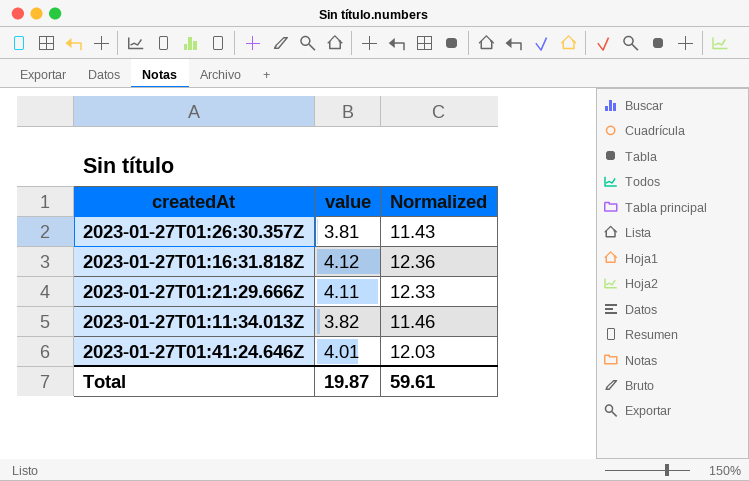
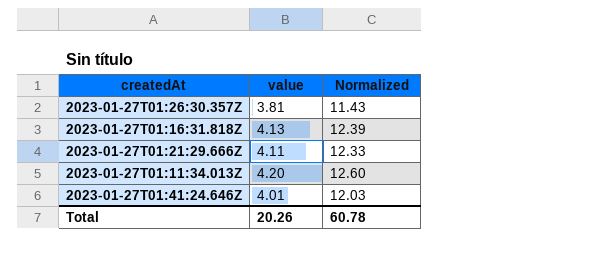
2023-01-27T01:16:31.818Z | value: 4.12 -> 4.13
2023-01-27T01:16:31.818Z | Normalized: 12.36 -> 12.39
2023-01-27T01:11:34.013Z | value: 3.82 -> 4.20
2023-01-27T01:11:34.013Z | Normalized: 11.46 -> 12.60
Total | value: 19.87 -> 20.26
Total | Normalized: 59.61 -> 60.78

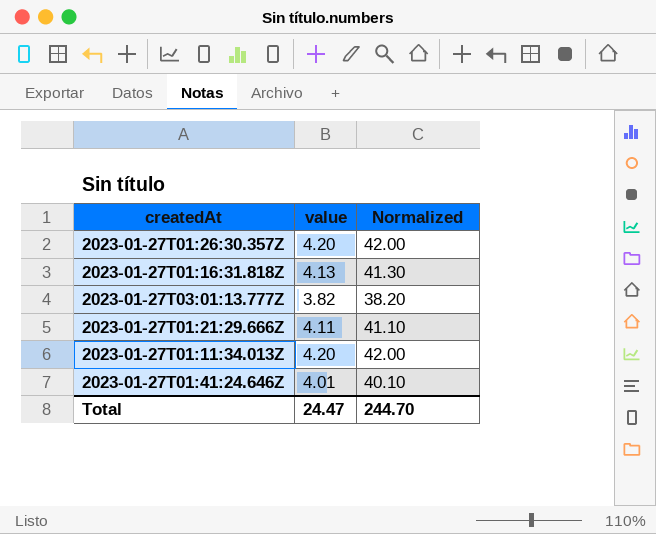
column Normalized | formula: [value] * 3 -> [value] * 10
2023-01-27T01:26:30.357Z | value: 3.81 -> 4.20
row 2023-01-27T03:01:13.777Z: none -> 3.82 | 38.20
Total | value: 20.26 -> 24.47
Total | Normalized: 60.78 -> 244.70

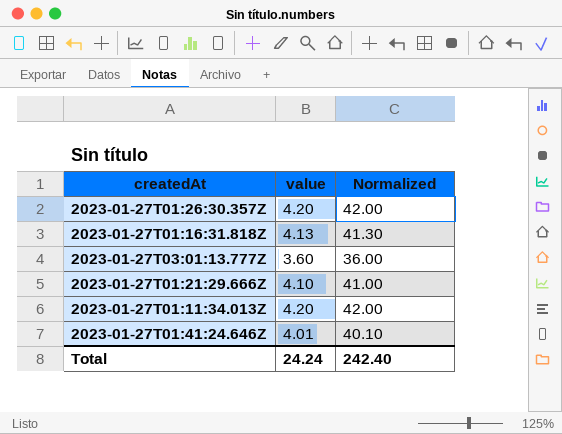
2023-01-27T03:01:13.777Z | value: 3.82 -> 3.60
2023-01-27T03:01:13.777Z | Normalized: 38.20 -> 36.00
2023-01-27T01:21:29.666Z | value: 4.11 -> 4.10
2023-01-27T01:21:29.666Z | Normalized: 41.10 -> 41.00
Total | value: 24.47 -> 24.24
Total | Normalized: 244.70 -> 242.40

